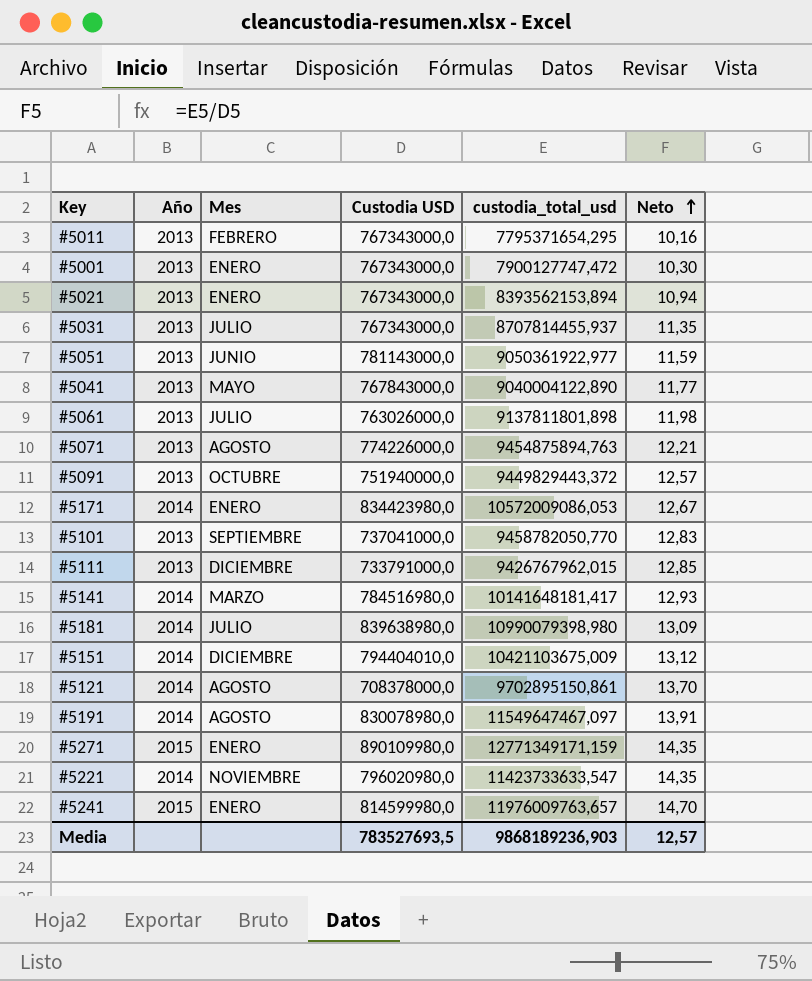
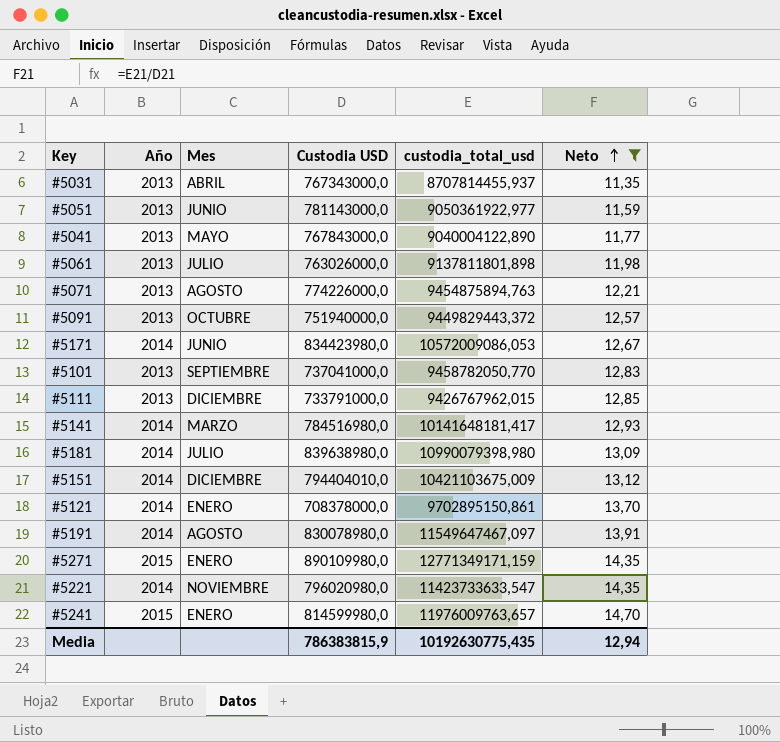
filter: none -> Neto >= 11,35
#5031 | Mes: JULIO -> ABRIL
#5171 | Mes: ENERO -> JUNIO
#5121 | Mes: AGOSTO -> ENERO
Media | Custodia USD: 783527693,5 -> 786383815,9
Media | custodia_total_usd: 9868189236,903 -> 10192630775,435
Media | Neto: 12,57 -> 12,94

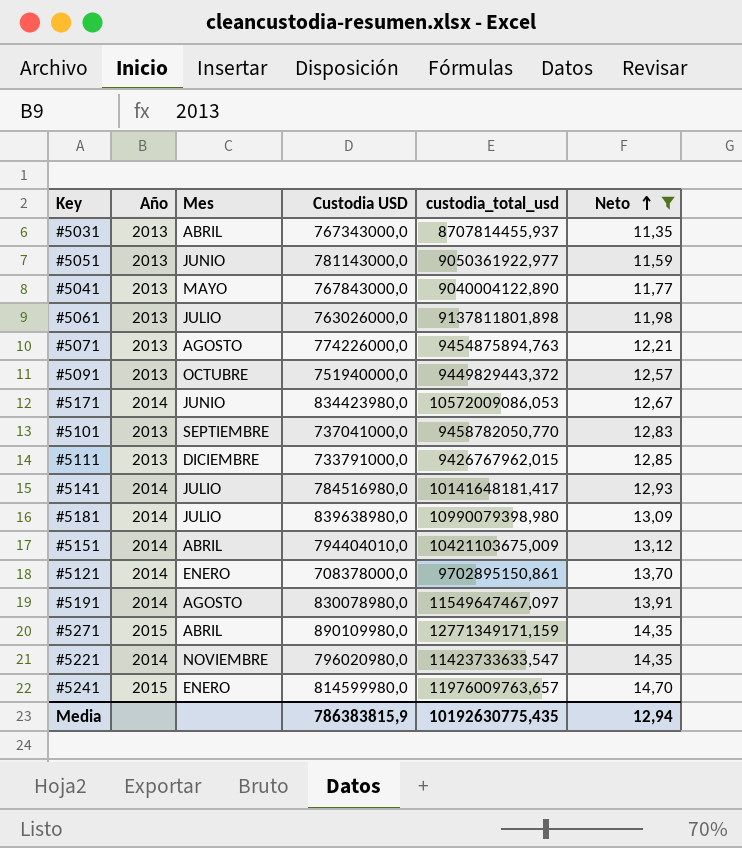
#5141 | Mes: MARZO -> JULIO
#5151 | Mes: DICIEMBRE -> ABRIL
#5271 | Mes: ENERO -> ABRIL

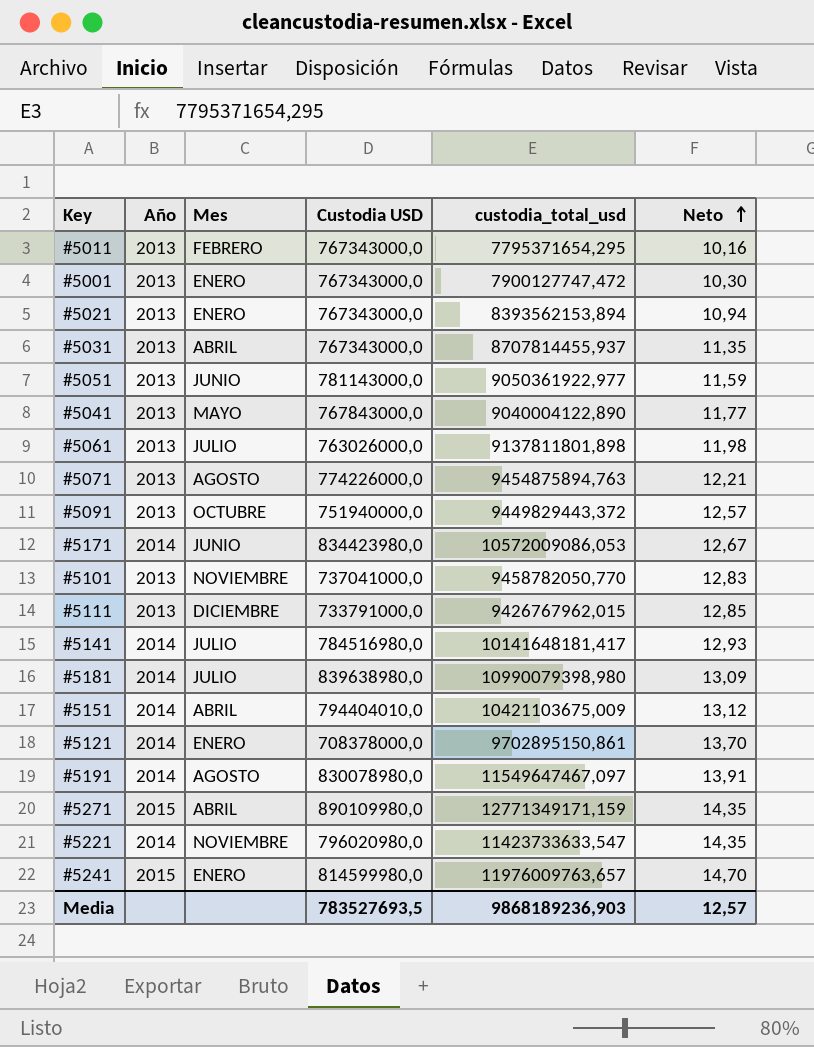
filter: Neto >= 11,35 -> none
#5101 | Mes: SEPTIEMBRE -> NOVIEMBRE
Media | Custodia USD: 786383815,9 -> 783527693,5
Media | custodia_total_usd: 10192630775,435 -> 9868189236,903
Media | Neto: 12,94 -> 12,57

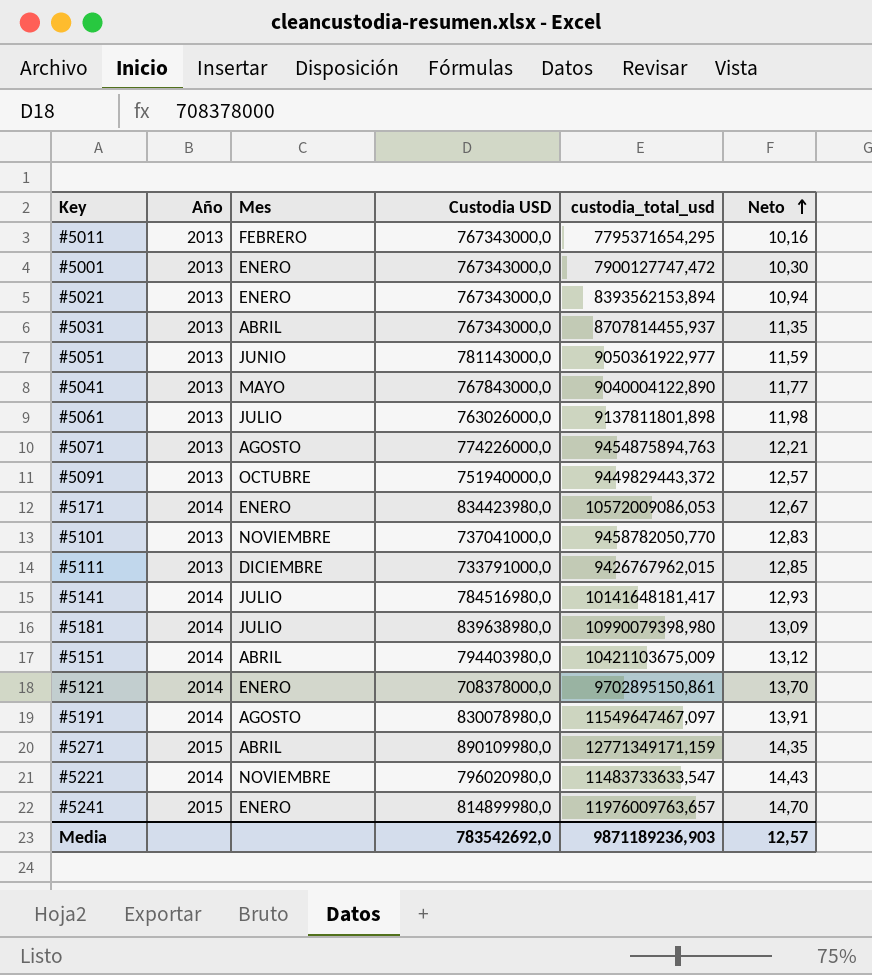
#5171 | Mes: JUNIO -> ENERO
#5151 | Custodia USD: 794404010,0 -> 794403980,0
#5221 | custodia_total_usd: 11423733633,547 -> 11483733633,547
#5221 | Neto: 14,35 -> 14,43
#5241 | Custodia USD: 814599980,0 -> 814899980,0
Media | Custodia USD: 783527693,5 -> 783542692,0
Media | custodia_total_usd: 9868189236,903 -> 9871189236,903

